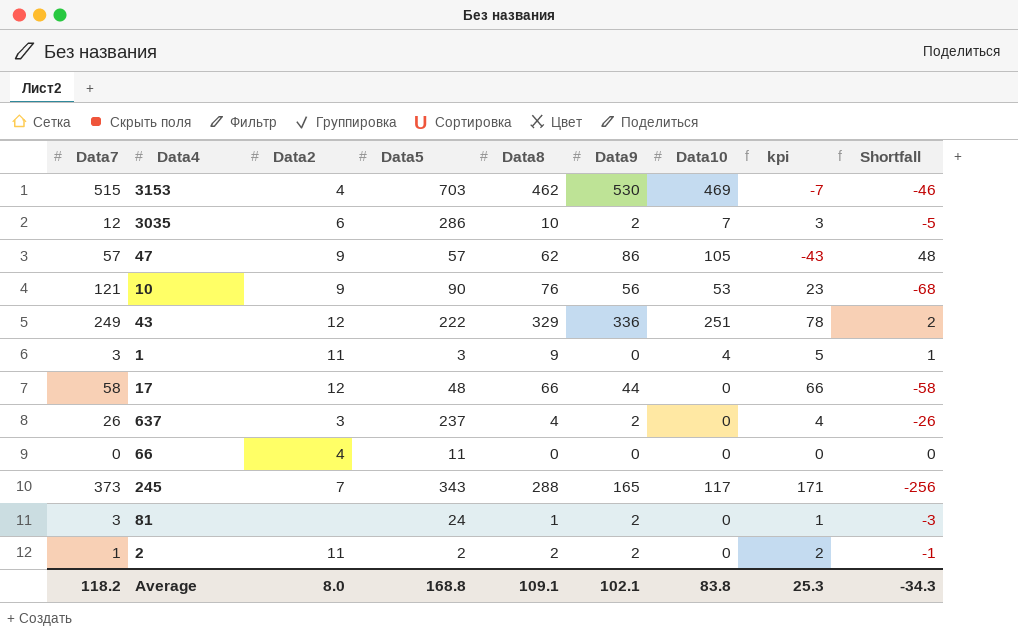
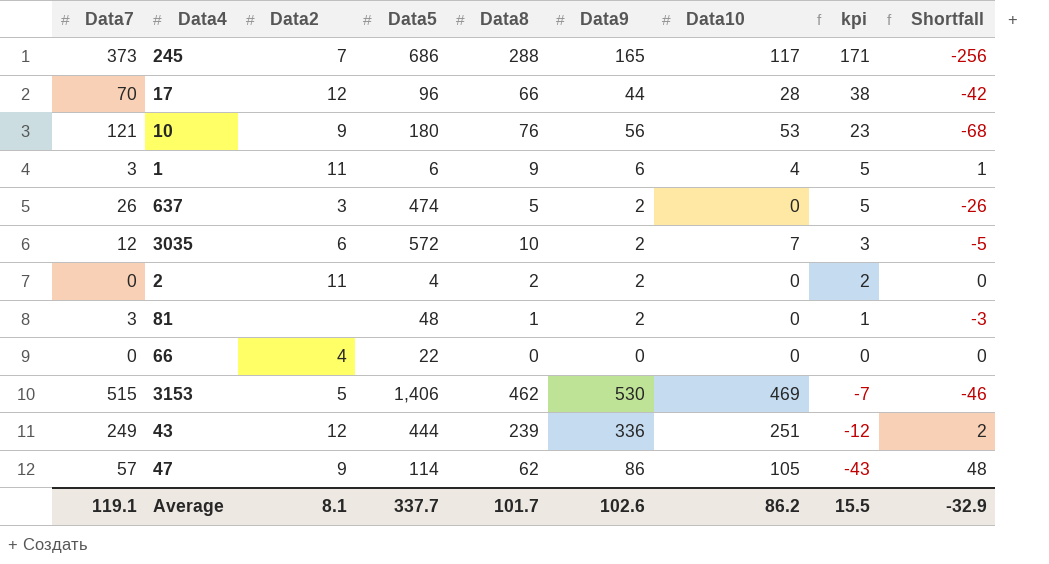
row order: none -> kpi descending
245 | Data5: 343 -> 686
17 | Data7: 58 -> 70
17 | Data5: 48 -> 96
17 | Data10: 0 -> 28
17 | kpi: 66 -> 38
17 | Shortfall: -58 -> -42
10 | Data5: 90 -> 180
1 | Data5: 3 -> 6
1 | Data9: 0 -> 6
637 | Data5: 237 -> 474
637 | Data8: 4 -> 5
637 | kpi: 4 -> 5
3035 | Data5: 286 -> 572
2 | Data7: 1 -> 0
2 | Data5: 2 -> 4
2 | Shortfall: -1 -> 0
81 | Data5: 24 -> 48
66 | Data5: 11 -> 22
3153 | Data2: 4 -> 5
3153 | Data5: 703 -> 1,406
43 | Data5: 222 -> 444
43 | Data8: 329 -> 239
43 | kpi: 78 -> -12
47 | Data5: 57 -> 114
Average | Data7: 118.2 -> 119.1
Average | Data2: 8.0 -> 8.1
Average | Data5: 168.8 -> 337.7
Average | Data8: 109.1 -> 101.7
Average | Data9: 102.1 -> 102.6
Average | Data10: 83.8 -> 86.2
Average | kpi: 25.3 -> 15.5
Average | Shortfall: -34.3 -> -32.9

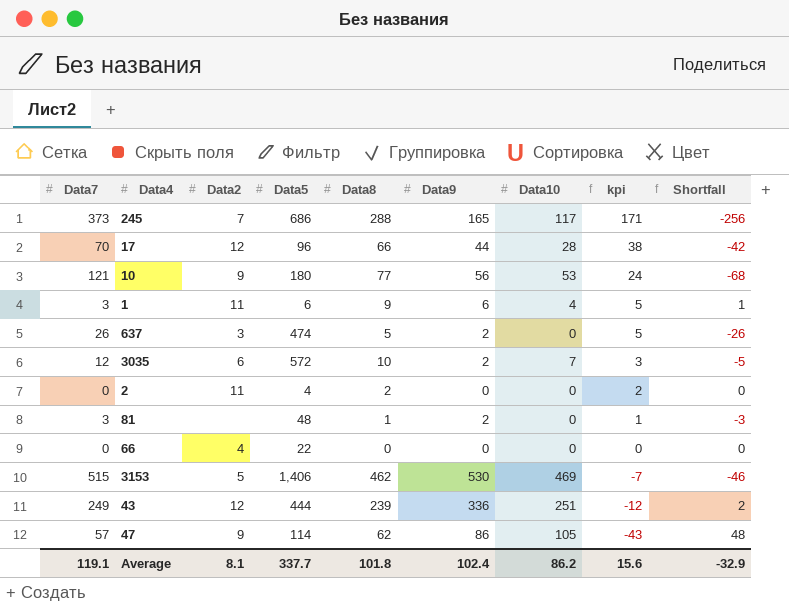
10 | Data8: 76 -> 77
10 | kpi: 23 -> 24
2 | Data9: 2 -> 0
Average | Data8: 101.7 -> 101.8
Average | Data9: 102.6 -> 102.4
Average | kpi: 15.5 -> 15.6

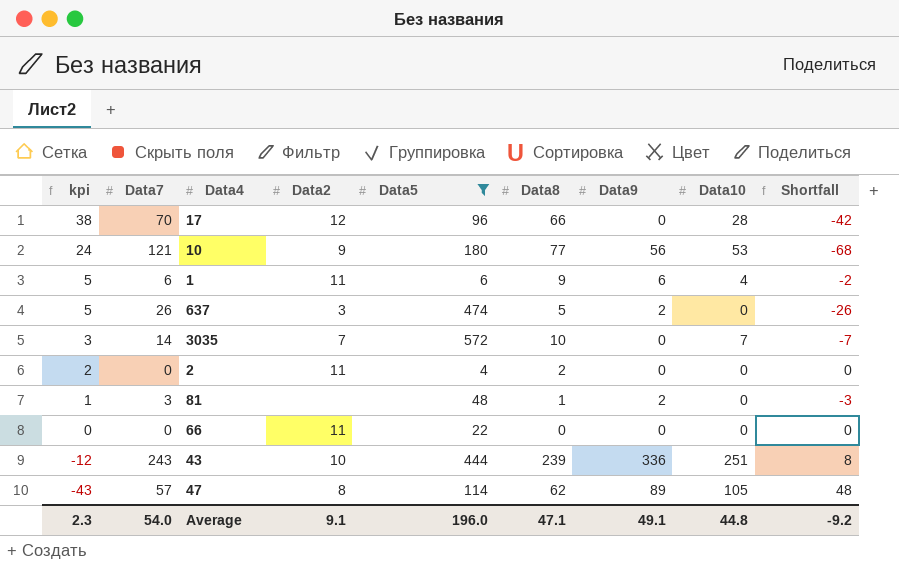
filter: none -> Data5 <= 572
column kpi | position: 8 -> 1
17 | Data9: 44 -> 0
1 | Data7: 3 -> 6
1 | Shortfall: 1 -> -2
3035 | Data7: 12 -> 14
3035 | Data2: 6 -> 7
3035 | Data9: 2 -> 0
3035 | Shortfall: -5 -> -7
66 | Data2: 4 -> 11
43 | Data7: 249 -> 243
43 | Data2: 12 -> 10
43 | Shortfall: 2 -> 8
47 | Data2: 9 -> 8
47 | Data9: 86 -> 89
Average | kpi: 15.6 -> 2.3
Average | Data7: 119.1 -> 54.0
Average | Data2: 8.1 -> 9.1
Average | Data5: 337.7 -> 196.0
Average | Data8: 101.8 -> 47.1
Average | Data9: 102.4 -> 49.1
Average | Data10: 86.2 -> 44.8
Average | Shortfall: -32.9 -> -9.2

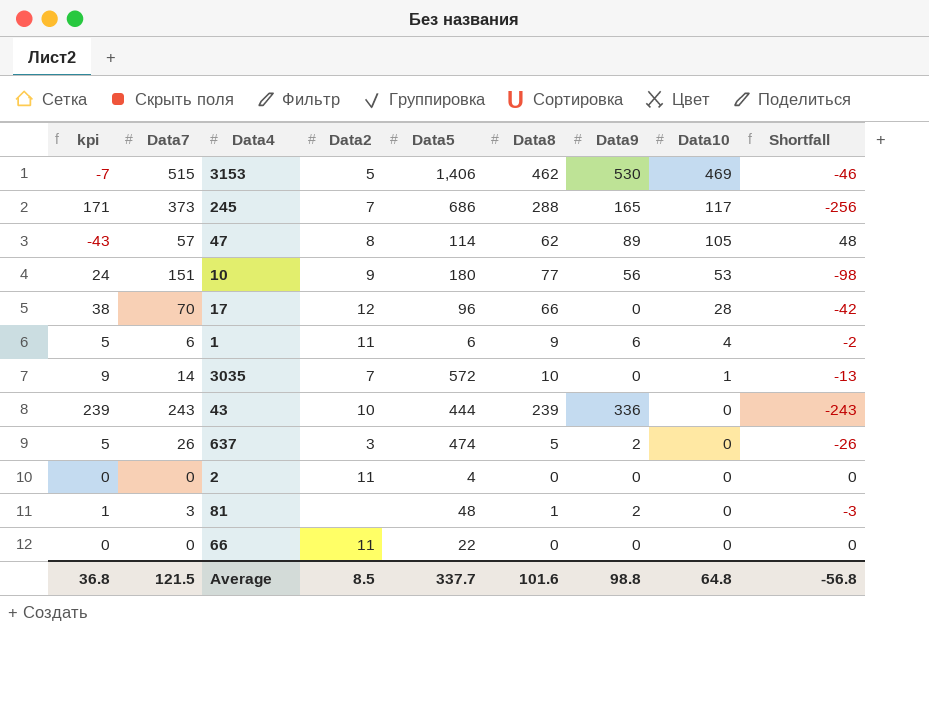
filter: Data5 <= 572 -> none
row order: kpi descending -> Data10 descending
10 | Data7: 121 -> 151
10 | Shortfall: -68 -> -98
3035 | kpi: 3 -> 9
3035 | Data10: 7 -> 1
3035 | Shortfall: -7 -> -13
43 | kpi: -12 -> 239
43 | Data10: 251 -> 0
43 | Shortfall: 8 -> -243
2 | kpi: 2 -> 0
2 | Data8: 2 -> 0
Average | kpi: 2.3 -> 36.8
Average | Data7: 54.0 -> 121.5
Average | Data2: 9.1 -> 8.5
Average | Data5: 196.0 -> 337.7
Average | Data8: 47.1 -> 101.6
Average | Data9: 49.1 -> 98.8
Average | Data10: 44.8 -> 64.8
Average | Shortfall: -9.2 -> -56.8

